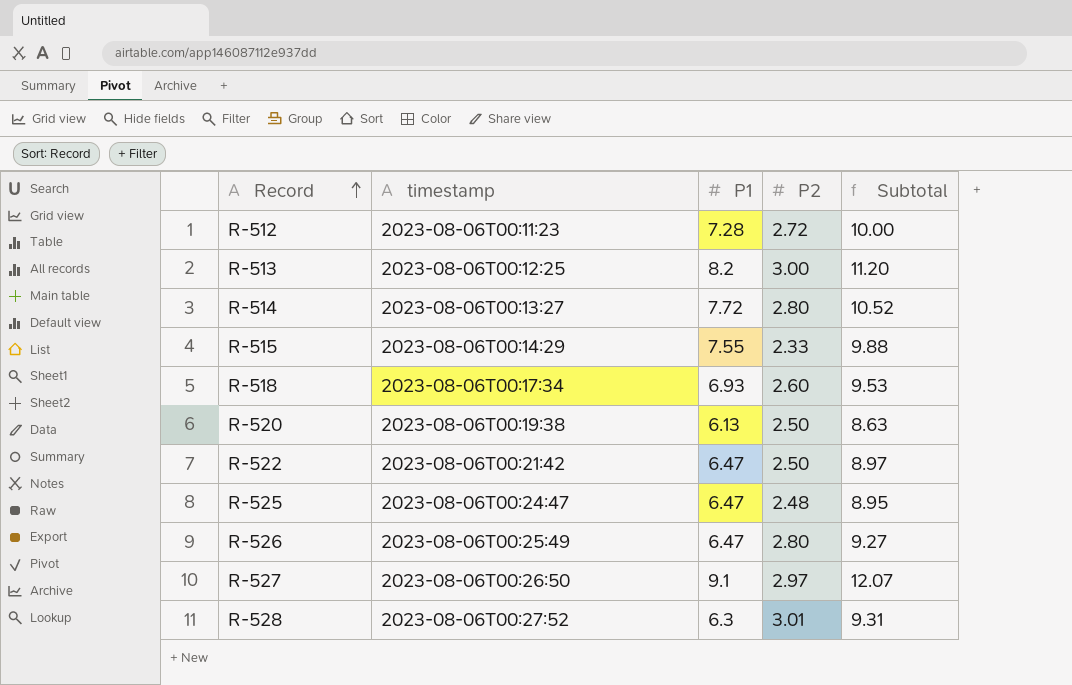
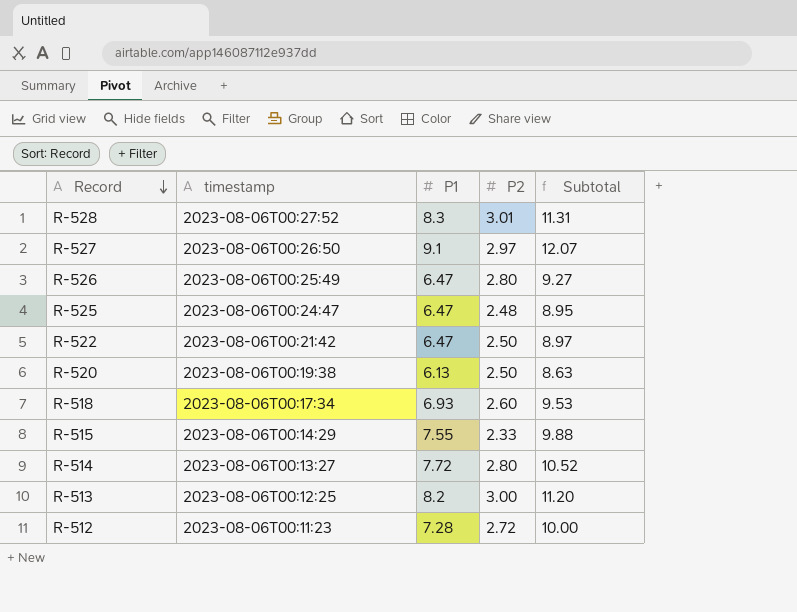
row order: Record ascending -> Record descending
R-528 | P1: 6.3 -> 8.3
R-528 | Subtotal: 9.31 -> 11.31

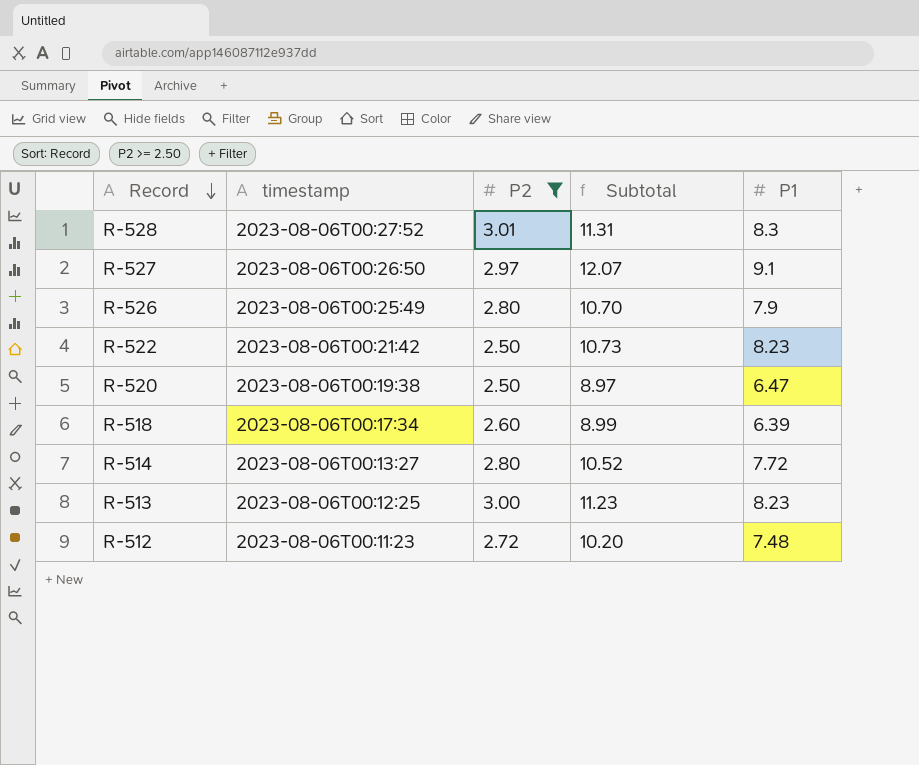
filter: none -> P2 >= 2.50
column P1 | position: 3 -> 5
R-526 | Subtotal: 9.27 -> 10.70
R-526 | P1: 6.47 -> 7.9
R-522 | Subtotal: 8.97 -> 10.73
R-522 | P1: 6.47 -> 8.23
R-520 | Subtotal: 8.63 -> 8.97
R-520 | P1: 6.13 -> 6.47
R-518 | Subtotal: 9.53 -> 8.99
R-518 | P1: 6.93 -> 6.39
R-513 | Subtotal: 11.20 -> 11.23
R-513 | P1: 8.2 -> 8.23
R-512 | Subtotal: 10.00 -> 10.20
R-512 | P1: 7.28 -> 7.48

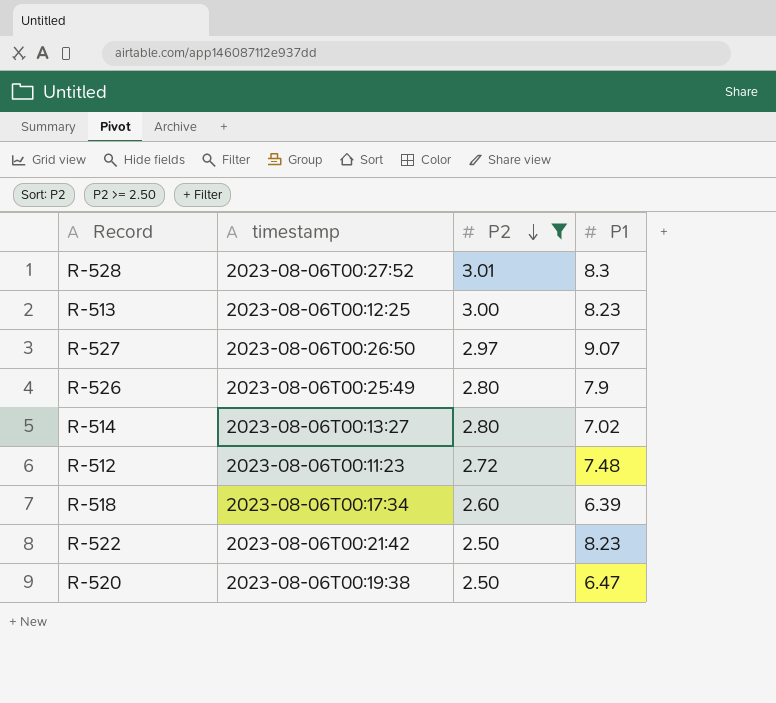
row order: Record descending -> P2 descending
column Subtotal | formula: [P2] + [P1] -> none
R-527 | P1: 9.1 -> 9.07
R-514 | P1: 7.72 -> 7.02

